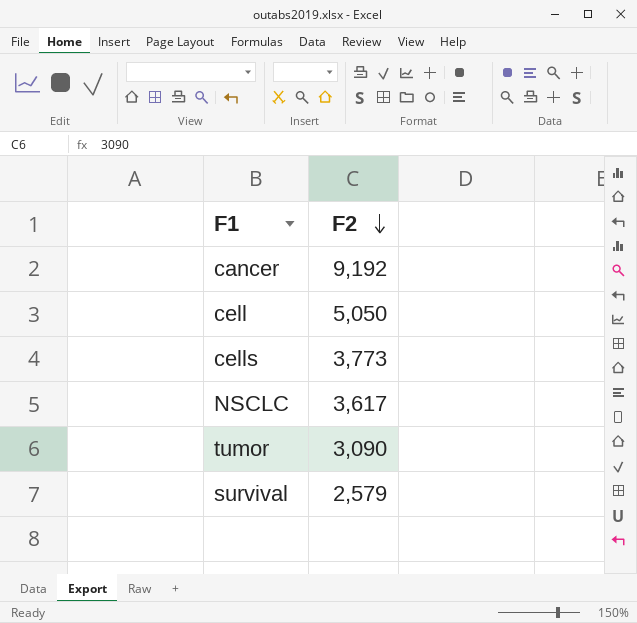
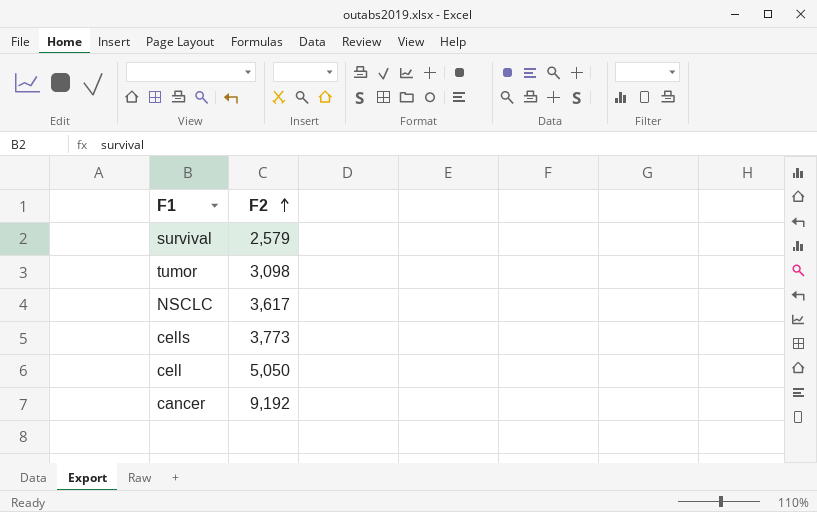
row order: F2 descending -> F2 ascending
tumor | F2: 3,090 -> 3,098

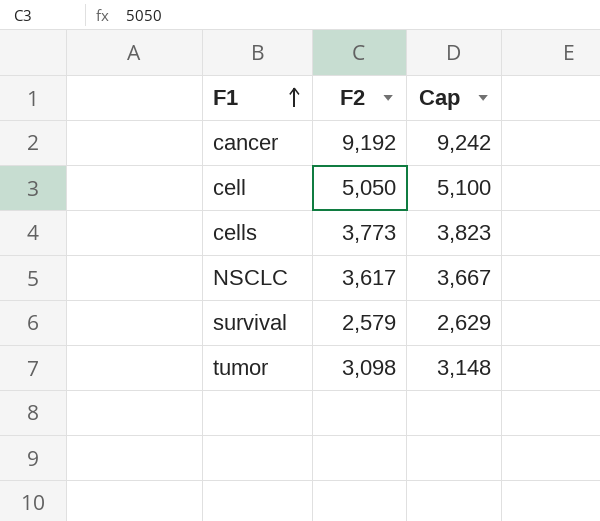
row order: F2 ascending -> F1 ascending
column Cap | formula: none -> [F2] + 50

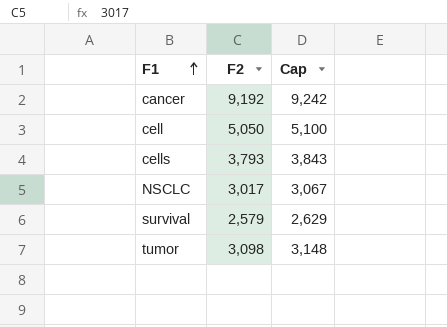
cells | F2: 3,773 -> 3,793
cells | Cap: 3,823 -> 3,843
NSCLC | F2: 3,617 -> 3,017
NSCLC | Cap: 3,667 -> 3,067

